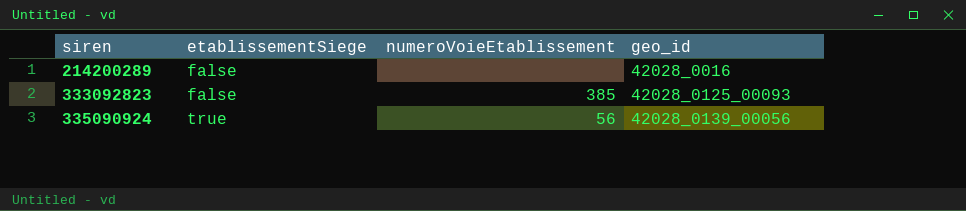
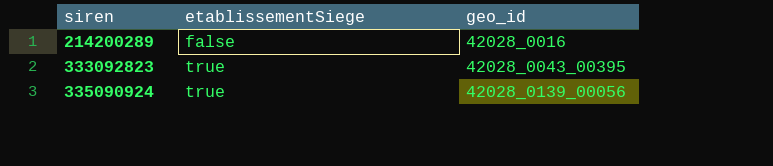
column numeroVoieEtablissement | position: 3 -> none
333092823 | etablissementSiege: false -> true
333092823 | geo_id: 42028_0125_00093 -> 42028_0043_00395

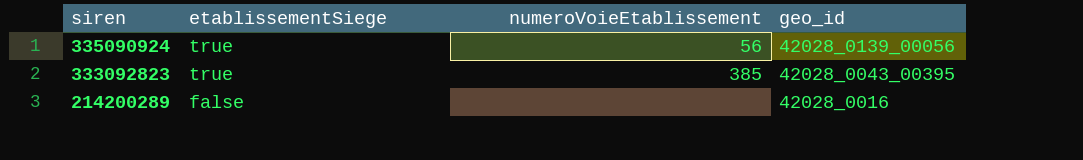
row order: siren ascending -> siren descending
column numeroVoieEtablissement | position: none -> 3

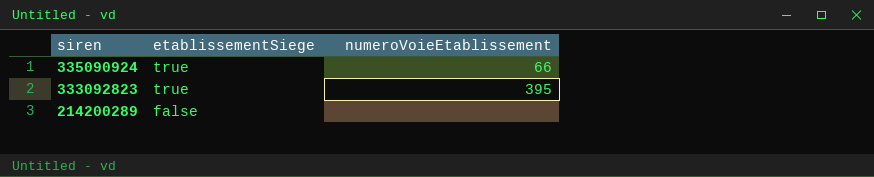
column geo_id | position: 4 -> none
335090924 | numeroVoieEtablissement: 56 -> 66
333092823 | numeroVoieEtablissement: 385 -> 395

